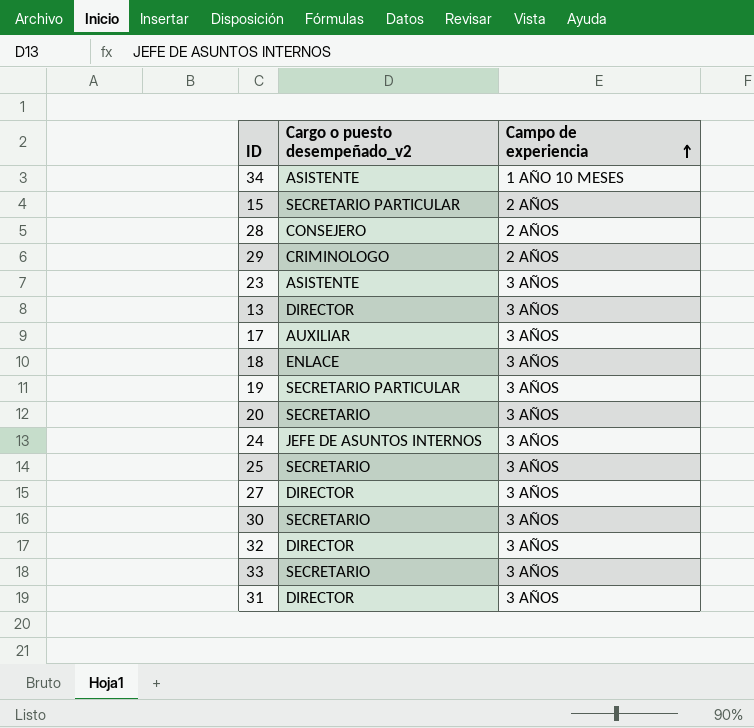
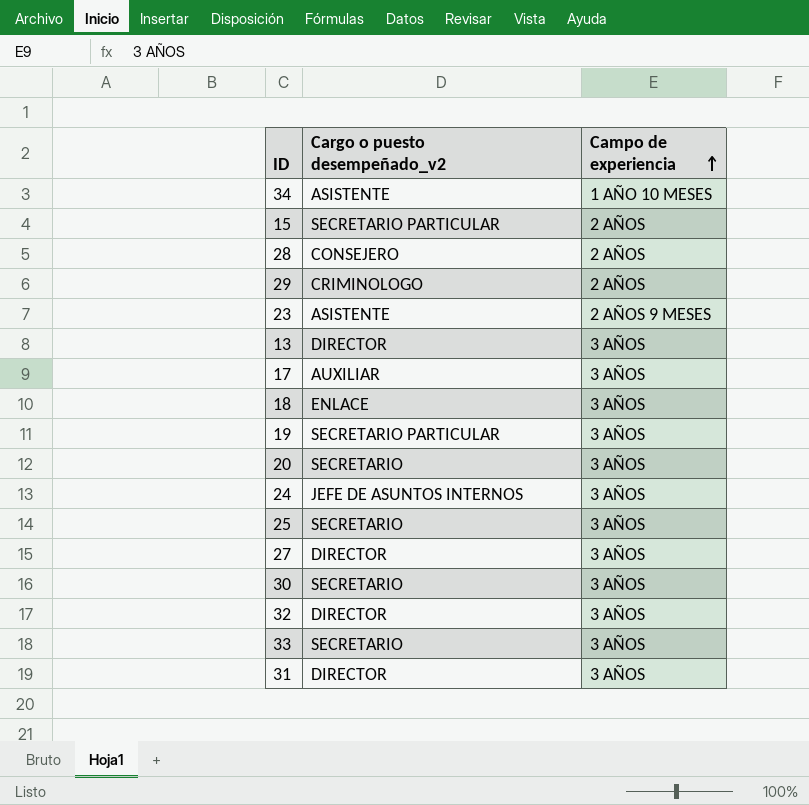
23 | Campo de experiencia: 3 AÑOS -> 2 AÑOS 9 MESES

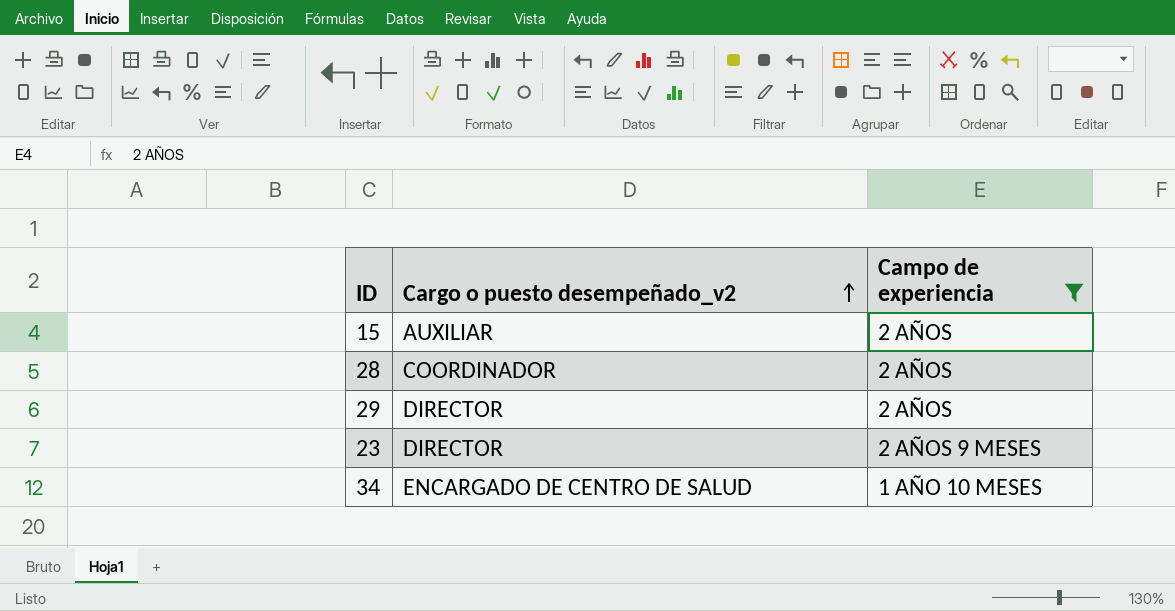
filter: none -> Campo de experiencia != 3 AÑOS
row order: Campo de experiencia ascending -> Cargo o puesto desempeñado_v2 ascending
15 | Cargo o puesto desempeñado_v2: SECRETARIO PARTICULAR -> AUXILIAR
28 | Cargo o puesto desempeñado_v2: CONSEJERO -> COORDINADOR
29 | Cargo o puesto desempeñado_v2: CRIMINOLOGO -> DIRECTOR
23 | Cargo o puesto desempeñado_v2: ASISTENTE -> DIRECTOR
34 | Cargo o puesto desempeñado_v2: ASISTENTE -> ENCARGADO DE CENTRO DE SALUD

